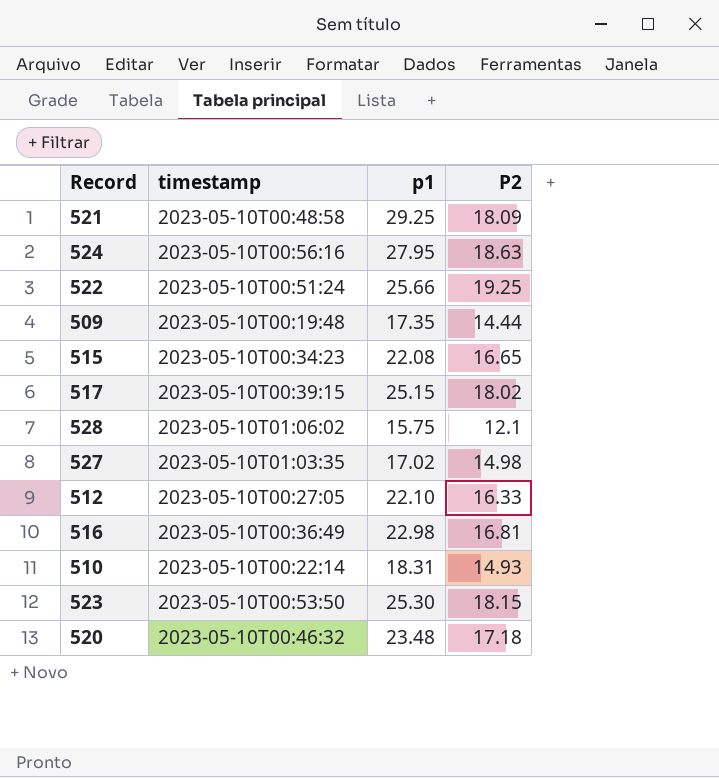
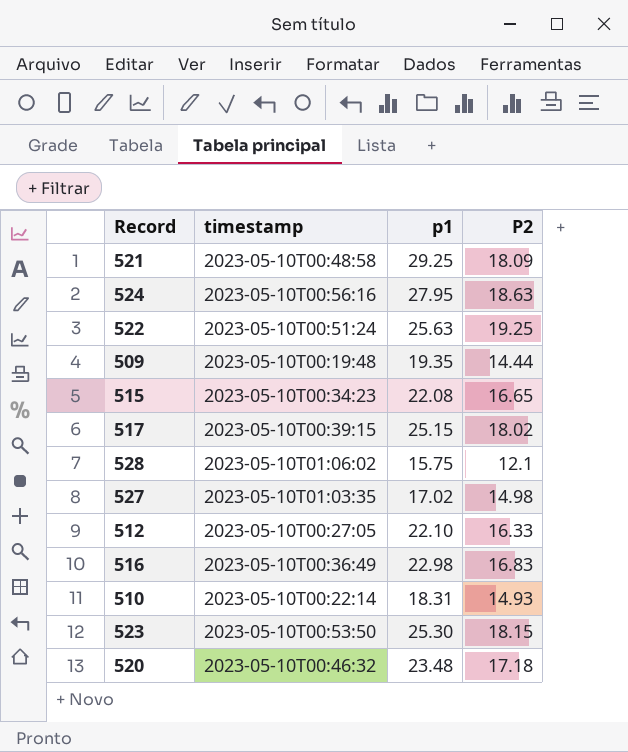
522 | p1: 25.66 -> 25.63
509 | p1: 17.35 -> 19.35
516 | P2: 16.81 -> 16.83

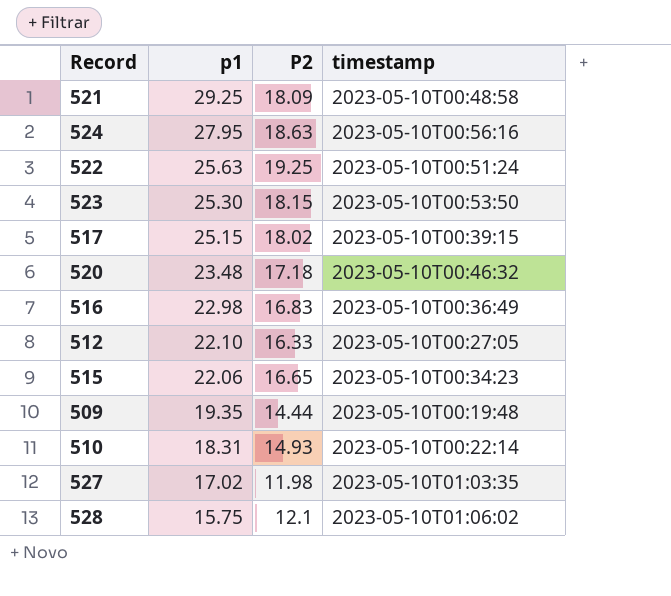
row order: none -> p1 descending
column timestamp | position: 2 -> 4
515 | p1: 22.08 -> 22.06
527 | P2: 14.98 -> 11.98

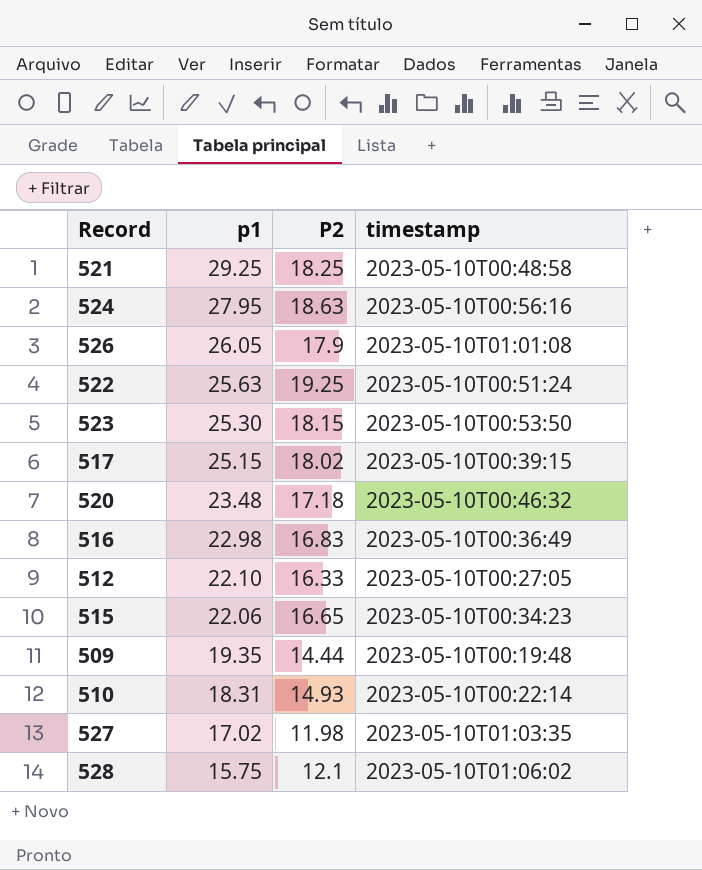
521 | P2: 18.09 -> 18.25
row 526: none -> 26.05 | 17.9 | 2023-05-10T01:01:08

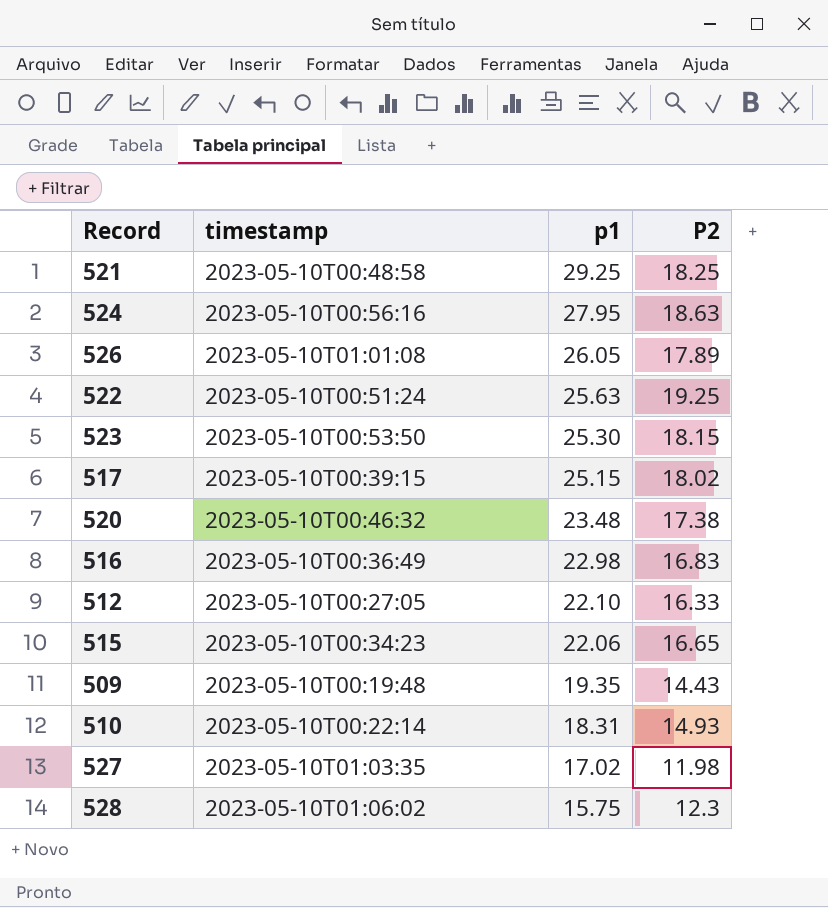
column timestamp | position: 4 -> 2
526 | P2: 17.9 -> 17.89
520 | P2: 17.18 -> 17.38
509 | P2: 14.44 -> 14.43
528 | P2: 12.1 -> 12.3

